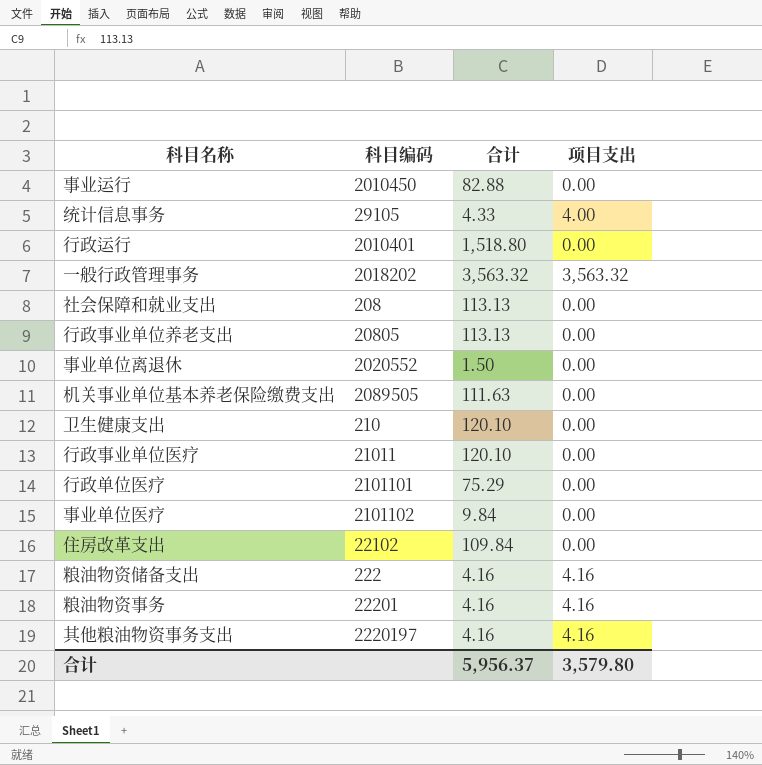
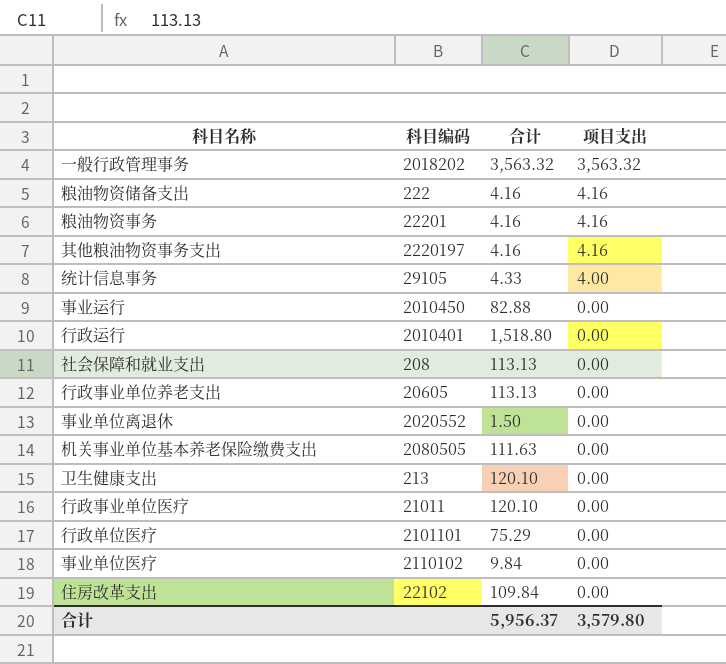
row order: none -> 项目支出 descending
行政事业单位养老支出 | 科目编码: 20805 -> 20605
机关事业单位基本养老保险缴费支出 | 科目编码: 2089505 -> 2080505
卫生健康支出 | 科目编码: 210 -> 213
事业单位医疗 | 科目编码: 2101102 -> 2110102

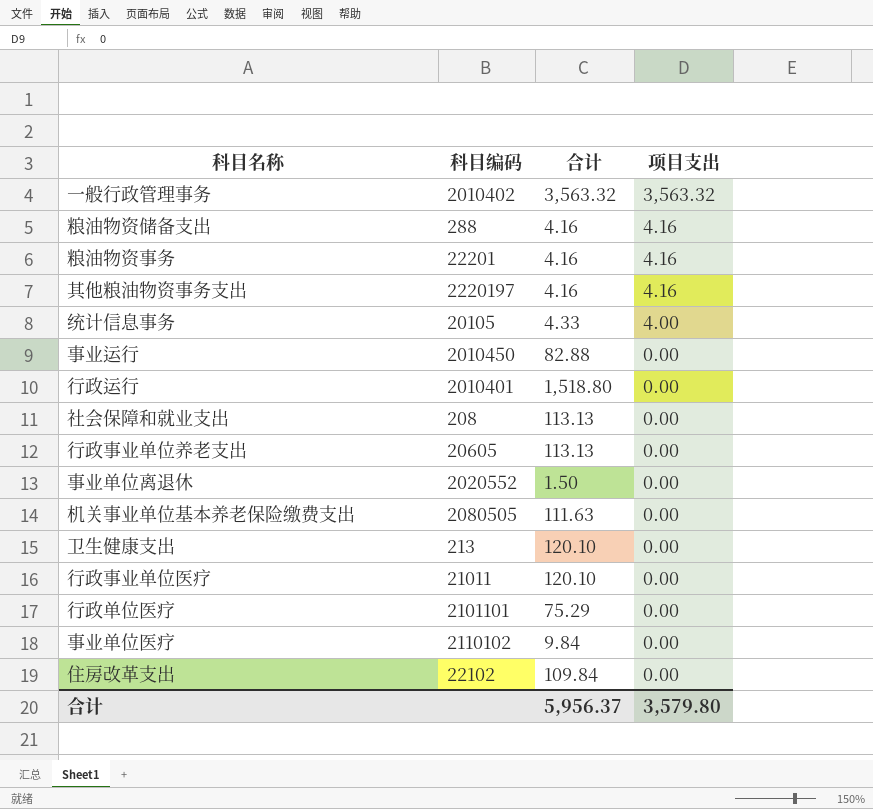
一般行政管理事务 | 科目编码: 2018202 -> 2010402
粮油物资储备支出 | 科目编码: 222 -> 288
统计信息事务 | 科目编码: 29105 -> 20105

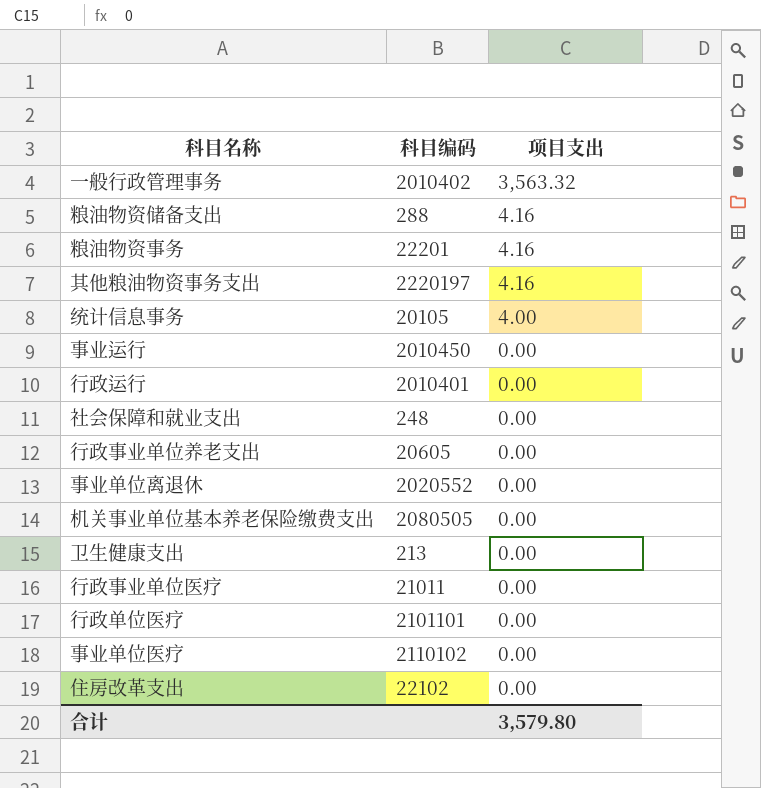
column 合计 | position: 3 -> none
社会保障和就业支出 | 科目编码: 208 -> 248

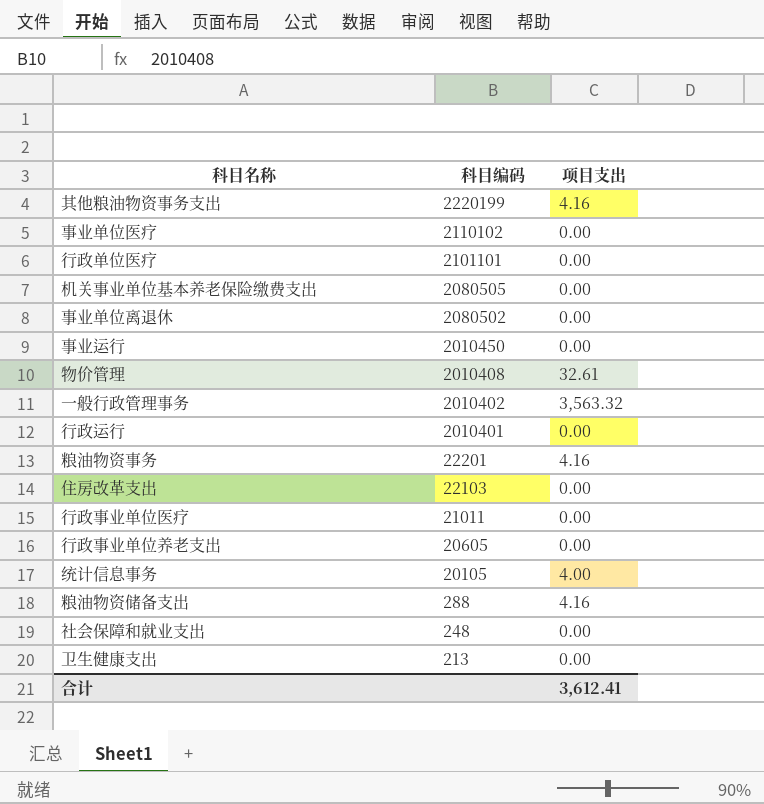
row order: 项目支出 descending -> 科目编码 descending
其他粮油物资事务支出 | 科目编码: 2220197 -> 2220199
事业单位离退休 | 科目编码: 2020552 -> 2080502
row 物价管理: none -> 2010408 | 32.61
住房改革支出 | 科目编码: 22102 -> 22103
合计 | 项目支出: 3,579.80 -> 3,612.41

